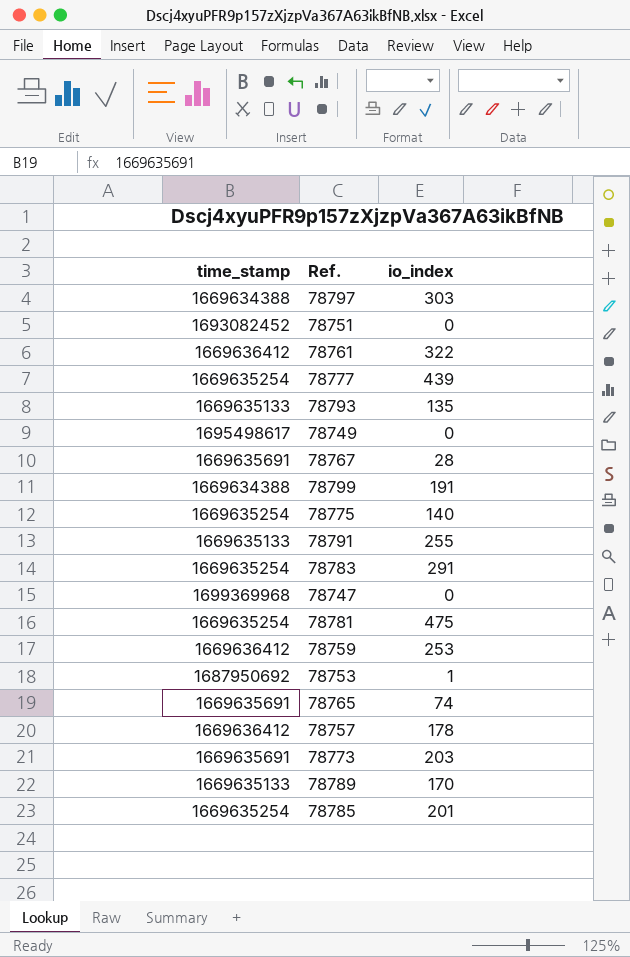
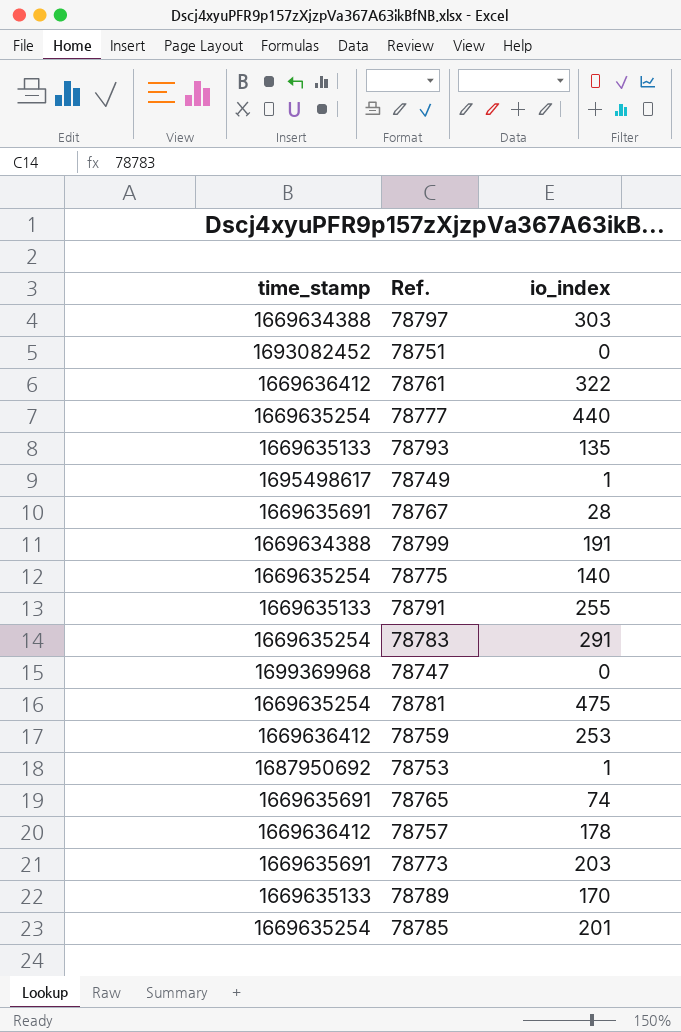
78777 | io_index: 439 -> 440
78749 | io_index: 0 -> 1

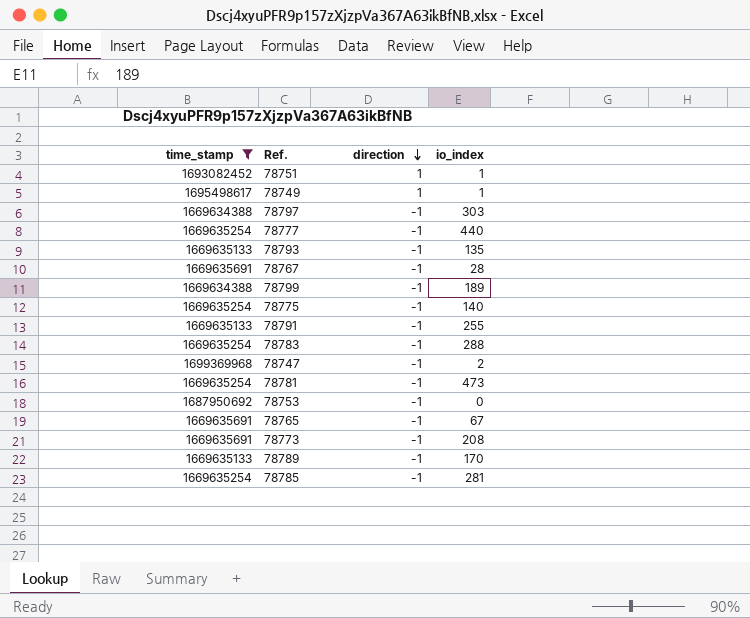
filter: none -> time_stamp != 1669636412
row order: none -> direction descending
column direction | position: none -> 3
78751 | io_index: 0 -> 1
78799 | io_index: 191 -> 189
78783 | io_index: 291 -> 288
78747 | io_index: 0 -> 2
78781 | io_index: 475 -> 473
78753 | io_index: 1 -> 0
78765 | io_index: 74 -> 67
78773 | io_index: 203 -> 208
78785 | io_index: 201 -> 281

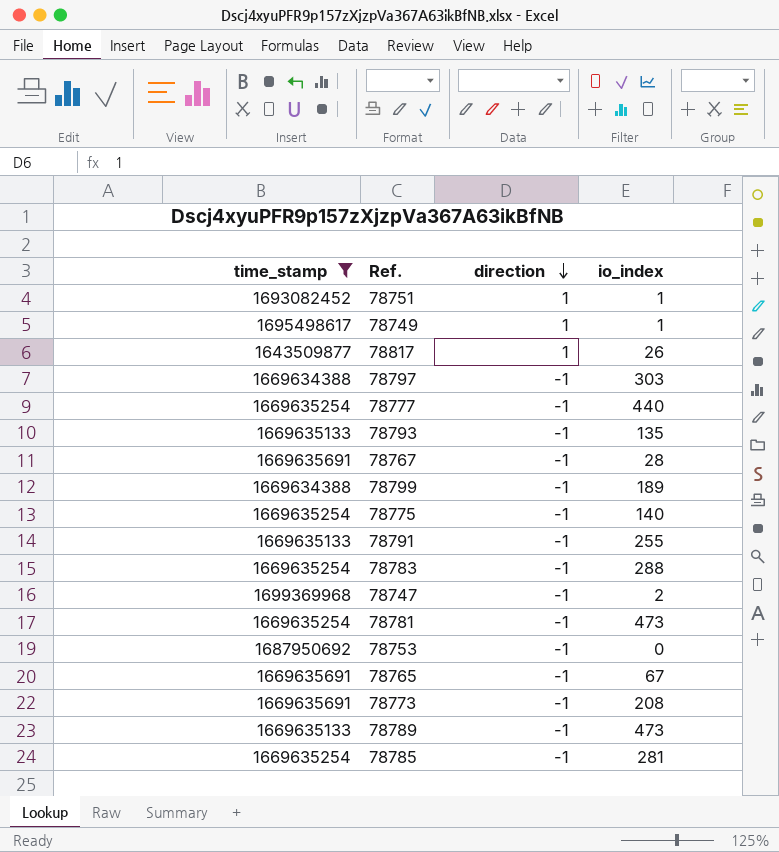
row 78817: none -> 1643509877 | 1 | 26
78789 | io_index: 170 -> 473

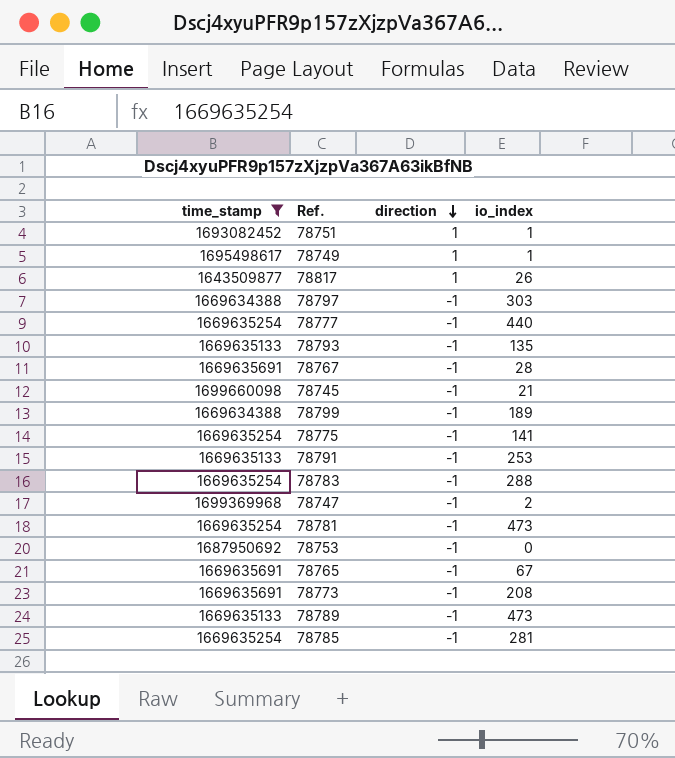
row 78745: none -> 1699660098 | -1 | 21
78775 | io_index: 140 -> 141
78791 | io_index: 255 -> 253

